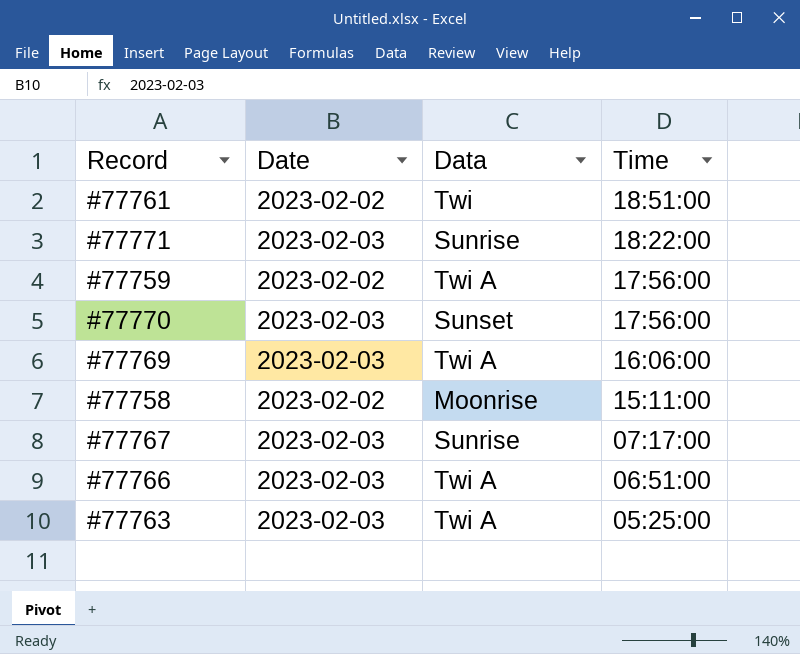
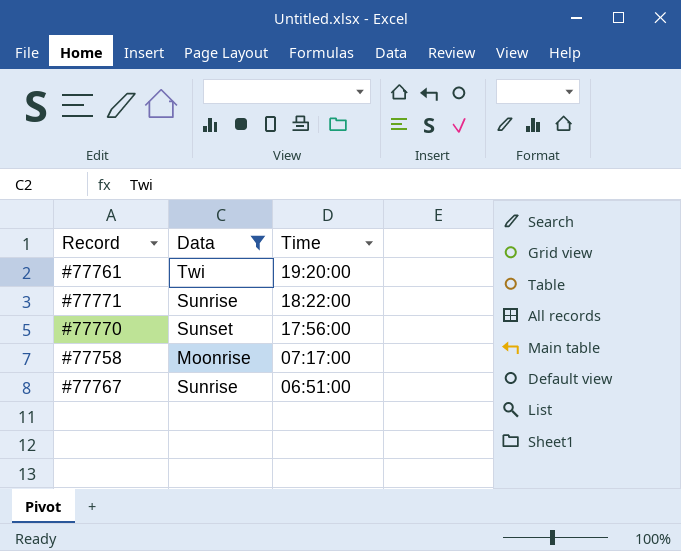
filter: none -> Data != Twi A
column Date | position: 2 -> none
#77761 | Time: 18:51:00 -> 19:20:00
#77758 | Time: 15:11:00 -> 07:17:00
#77767 | Time: 07:17:00 -> 06:51:00

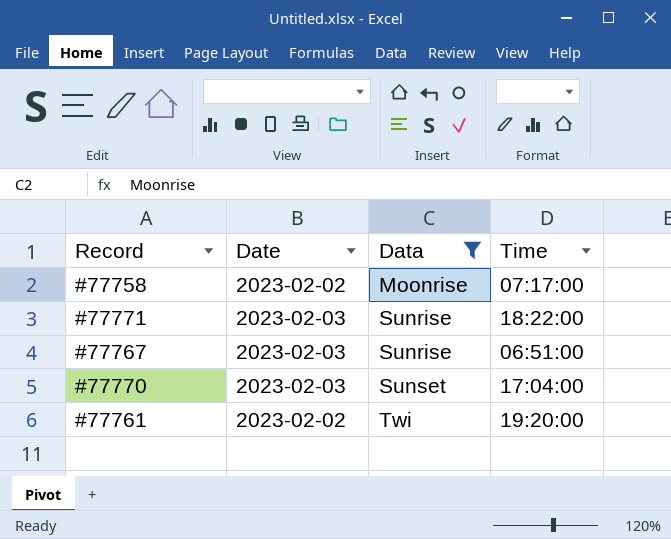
row order: Time descending -> Data ascending
column Date | position: none -> 2
#77770 | Time: 17:56:00 -> 17:04:00

